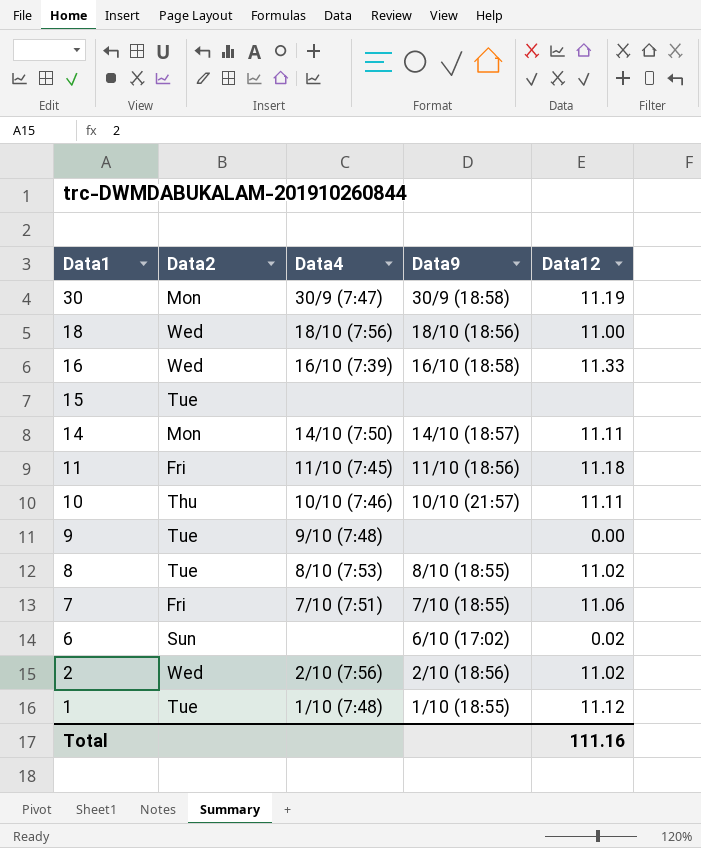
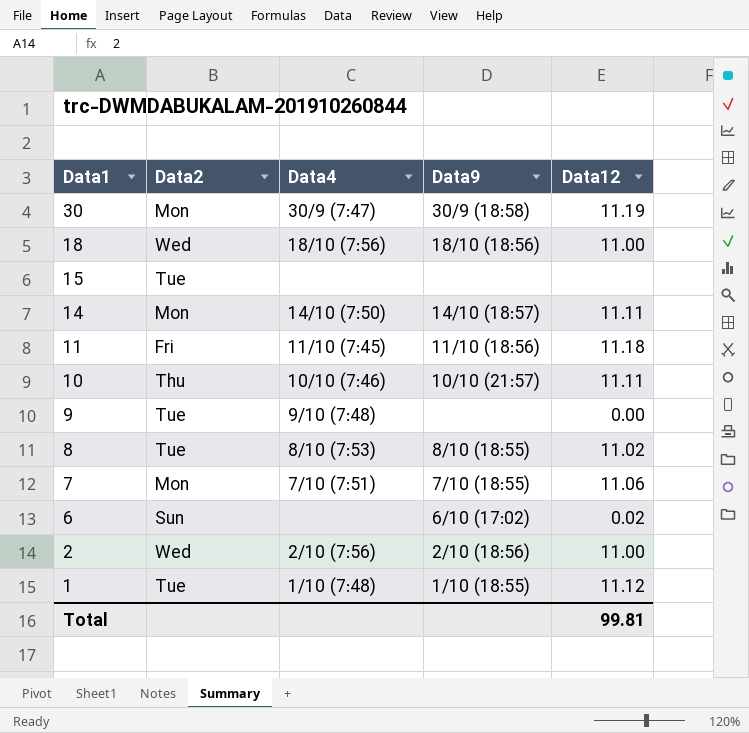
row 16: Wed | 16/10 (7:39) | 16/10 (18:58) | 11.33 -> none
7 | Data2: Fri -> Mon
2 | Data12: 11.02 -> 11.00
Total | Data12: 111.16 -> 99.81

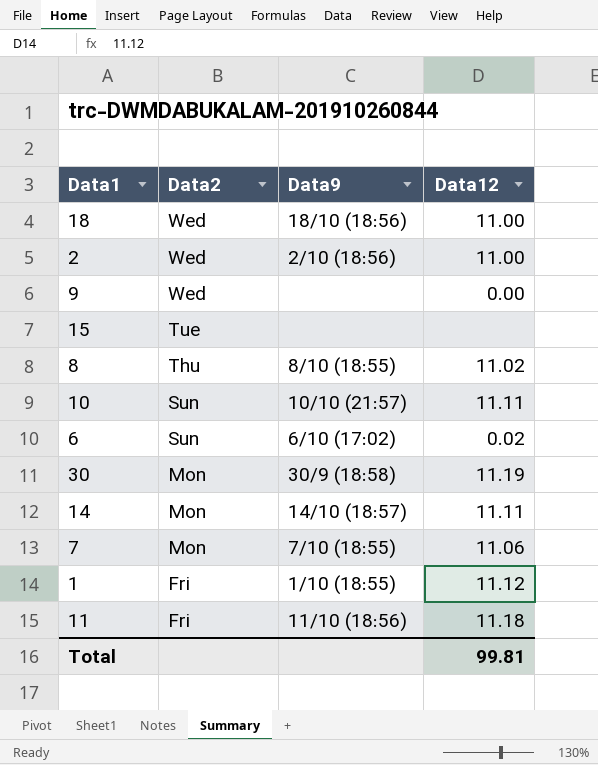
row order: Data1 descending -> Data2 descending
column Data4 | position: 3 -> none
9 | Data2: Tue -> Wed
8 | Data2: Tue -> Thu
10 | Data2: Thu -> Sun
1 | Data2: Tue -> Fri

